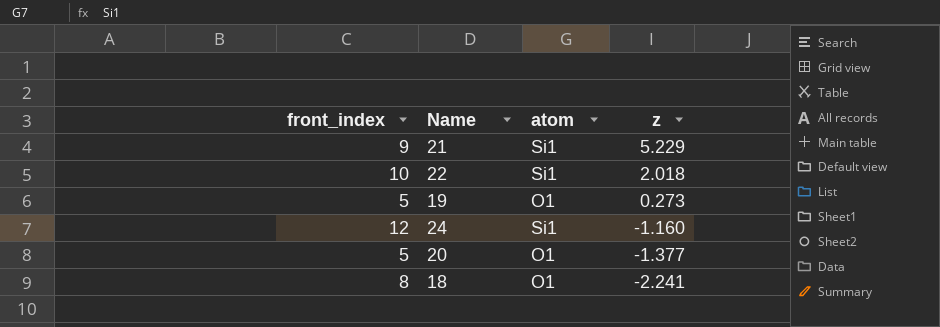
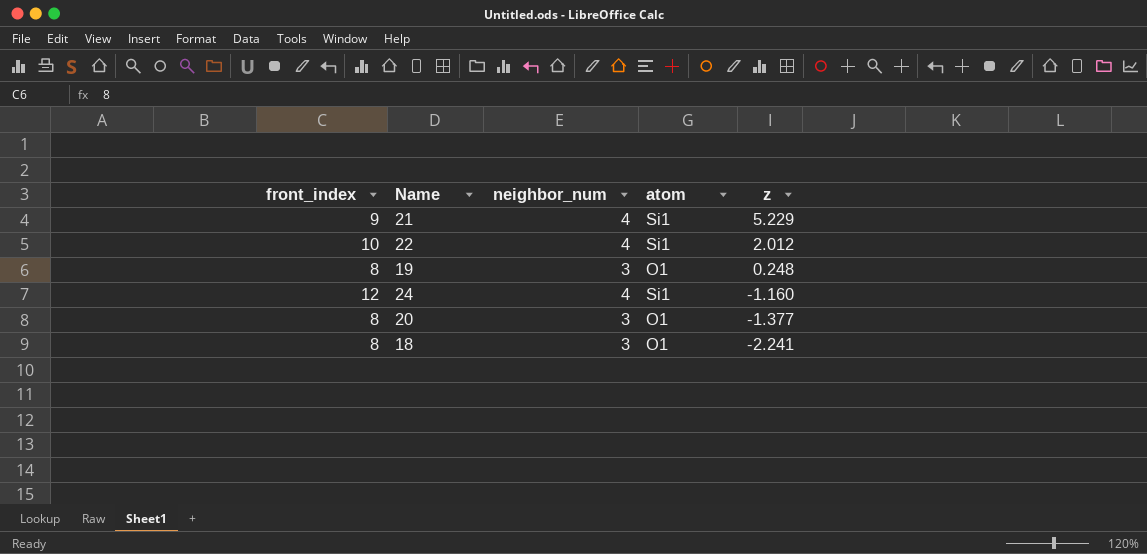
column neighbor_num | position: none -> 3
22 | z: 2.018 -> 2.012
19 | front_index: 5 -> 8
19 | z: 0.273 -> 0.248
20 | front_index: 5 -> 8

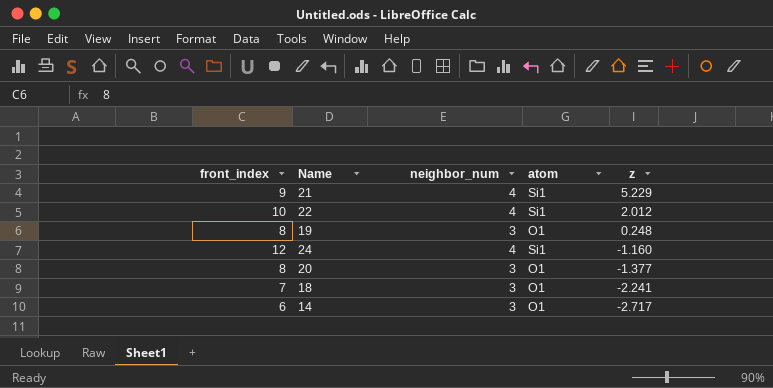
18 | front_index: 8 -> 7
row 14: none -> 6 | 3 | O1 | -2.717

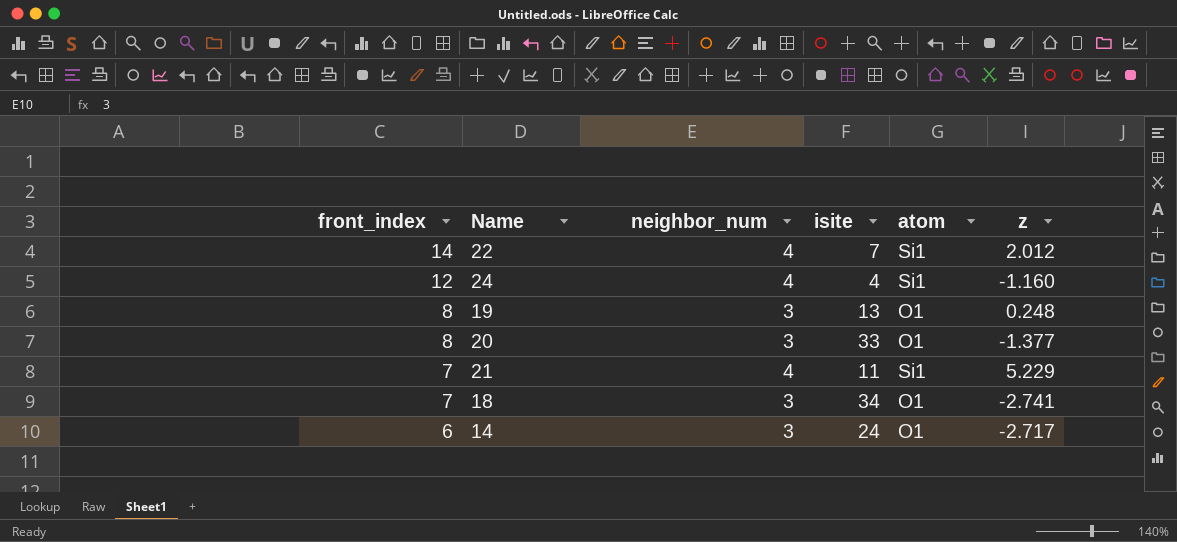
row order: z descending -> front_index descending
column isite | position: none -> 4
22 | front_index: 10 -> 14
21 | front_index: 9 -> 7
18 | z: -2.241 -> -2.741

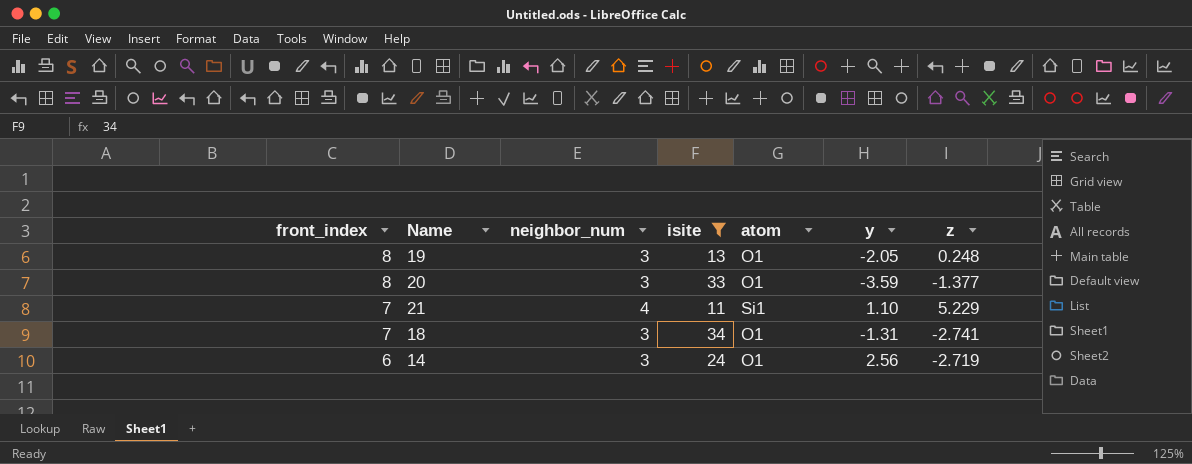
filter: none -> isite >= 11
column y | position: none -> 6
14 | z: -2.717 -> -2.719

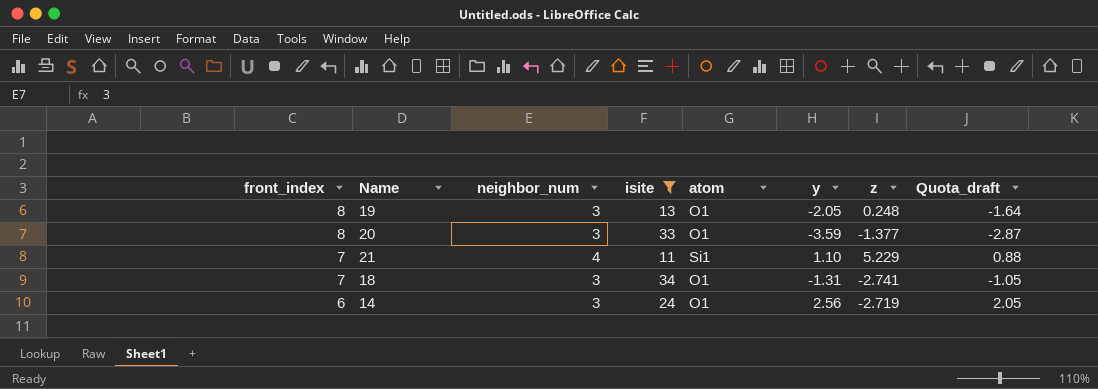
column Quota_draft | formula: none -> [y] * 0.8

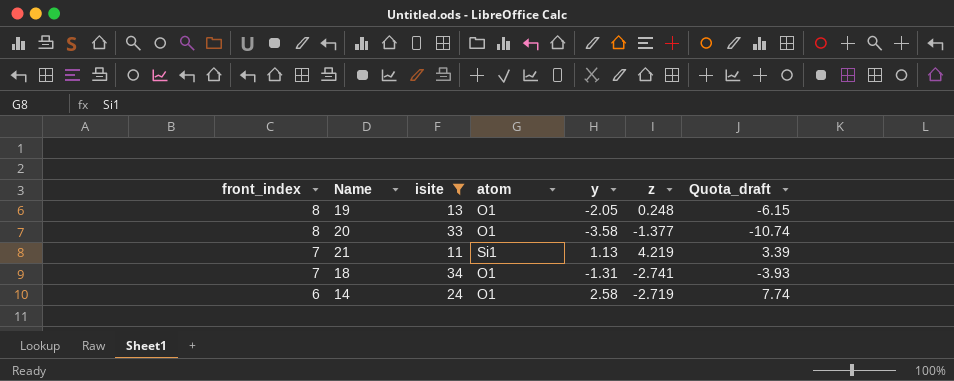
column neighbor_num | position: 3 -> none
column Quota_draft | formula: [y] * 0.8 -> [y] * 3
20 | y: -3.59 -> -3.58
21 | y: 1.10 -> 1.13
21 | z: 5.229 -> 4.219
14 | y: 2.56 -> 2.58

